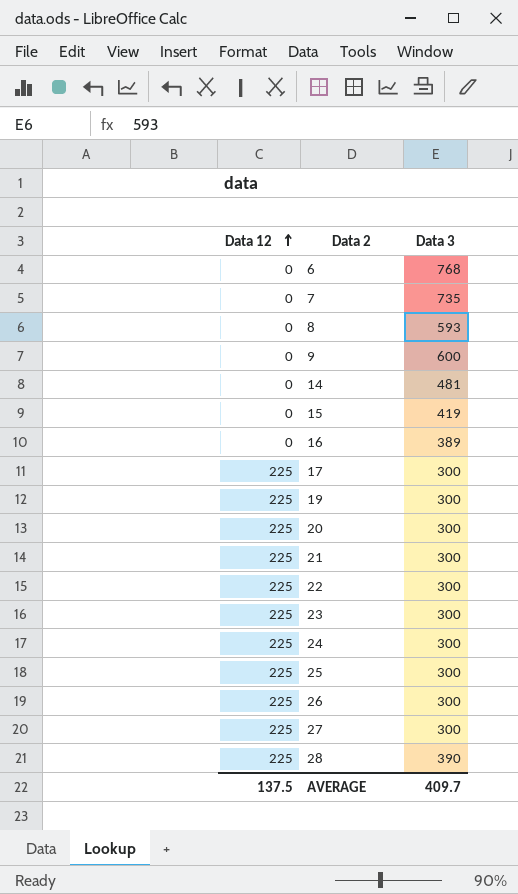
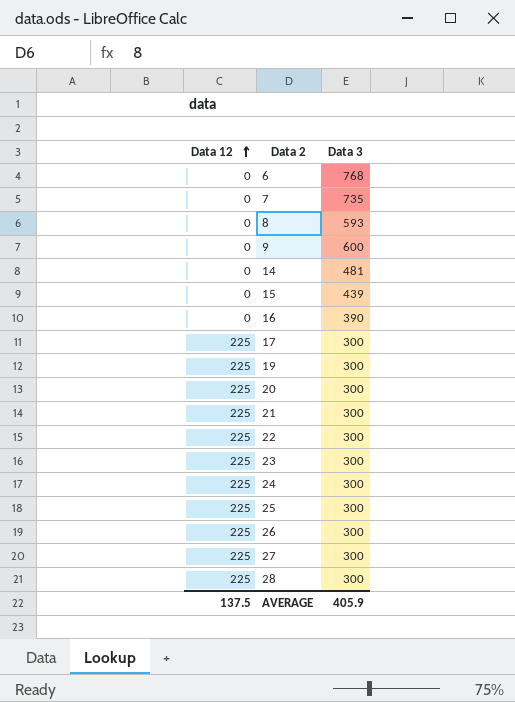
15 | Data 3: 419 -> 439
16 | Data 3: 389 -> 390
28 | Data 3: 390 -> 300
AVERAGE | Data 3: 409.7 -> 405.9

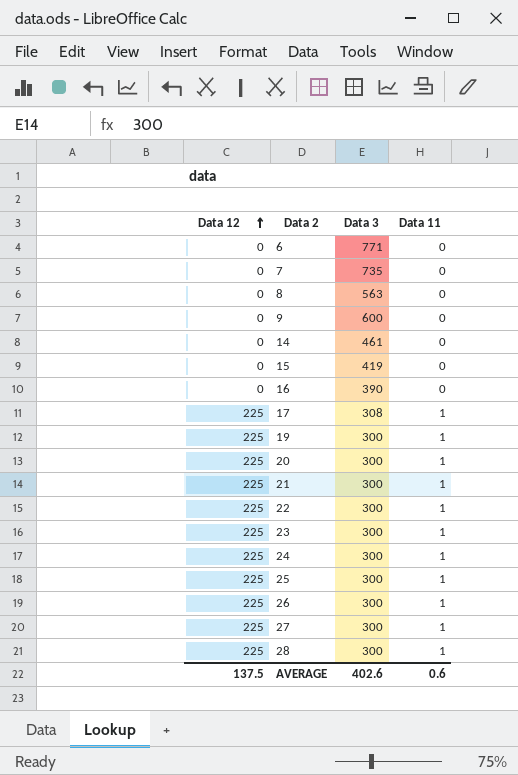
column Data 11 | position: none -> 4
6 | Data 3: 768 -> 771
8 | Data 3: 593 -> 563
14 | Data 3: 481 -> 461
15 | Data 3: 439 -> 419
17 | Data 3: 300 -> 308
AVERAGE | Data 3: 405.9 -> 402.6

